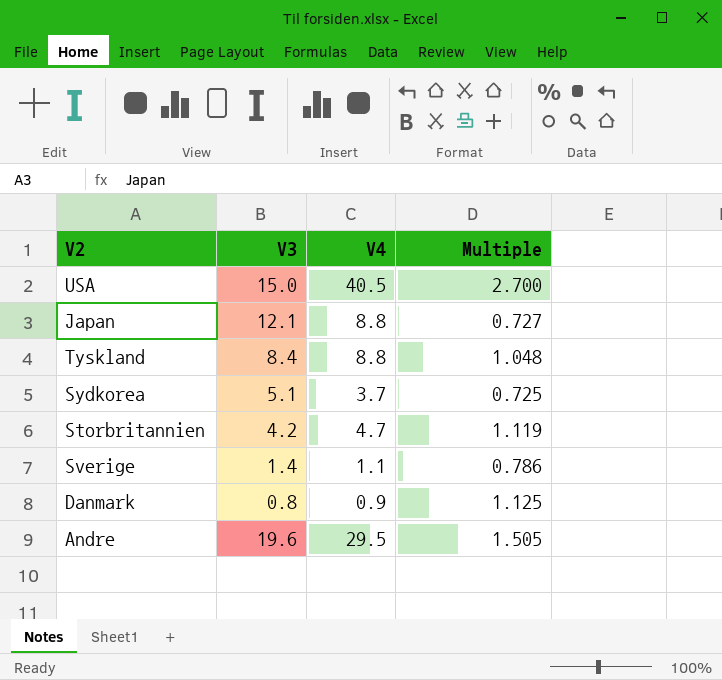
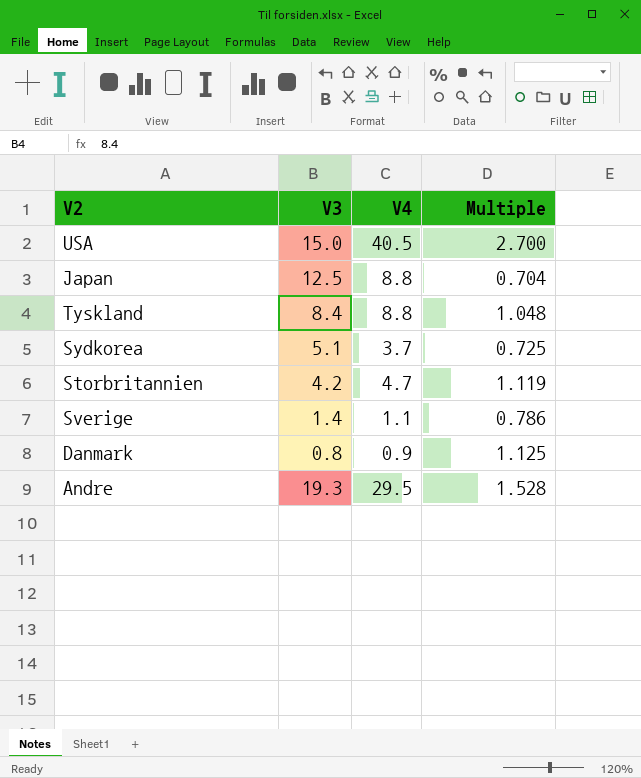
Japan | V3: 12.1 -> 12.5
Japan | Multiple: 0.727 -> 0.704
Andre | V3: 19.6 -> 19.3
Andre | Multiple: 1.505 -> 1.528

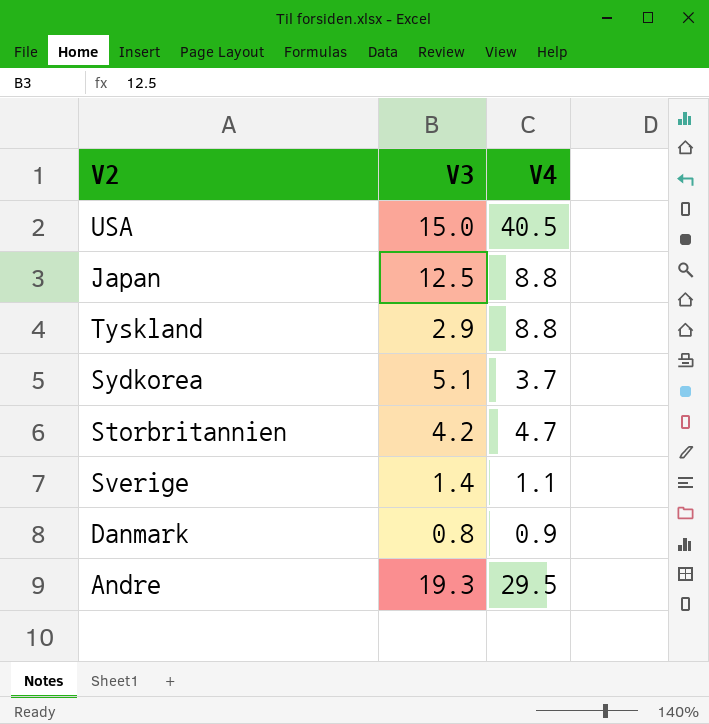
column Multiple | formula: [V4] / [V3] -> none
Tyskland | V3: 8.4 -> 2.9

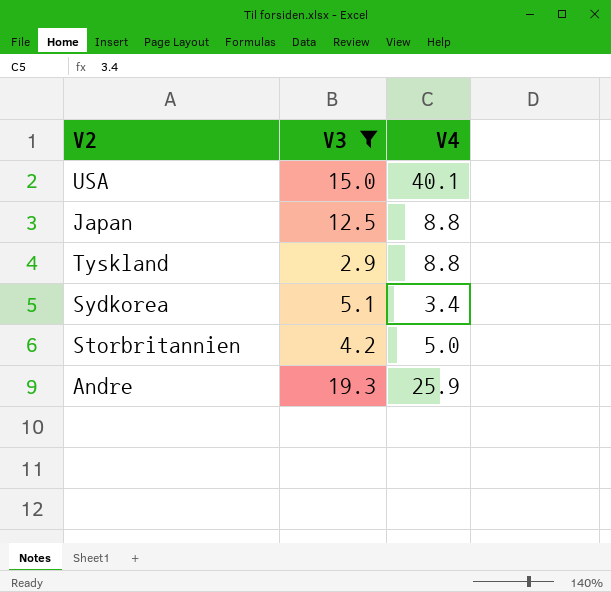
filter: none -> V3 >= 2.9
USA | V4: 40.5 -> 40.1
Sydkorea | V4: 3.7 -> 3.4
Storbritannien | V4: 4.7 -> 5.0
Andre | V4: 29.5 -> 25.9

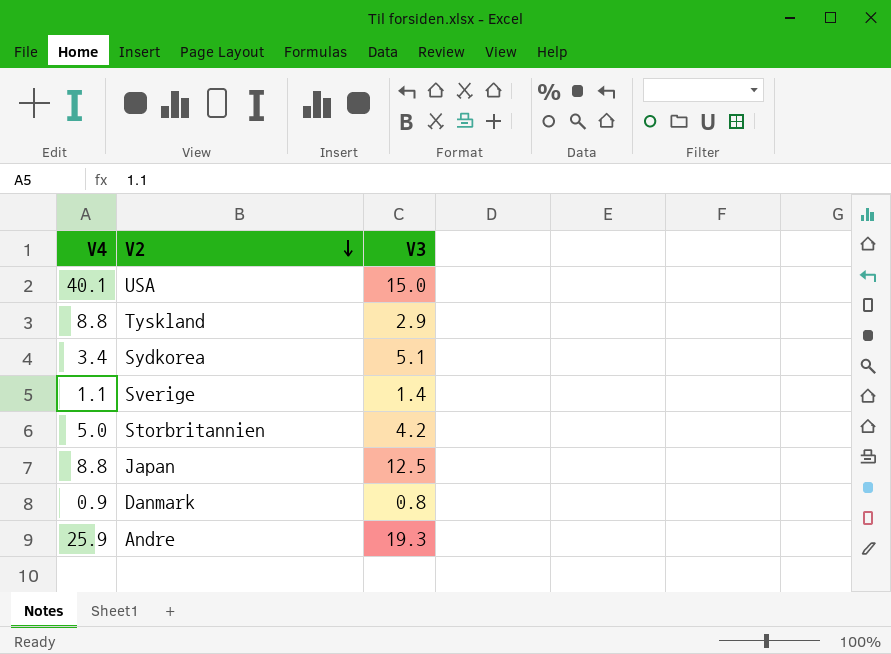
filter: V3 >= 2.9 -> none
row order: none -> V2 descending
column V4 | position: 3 -> 1

